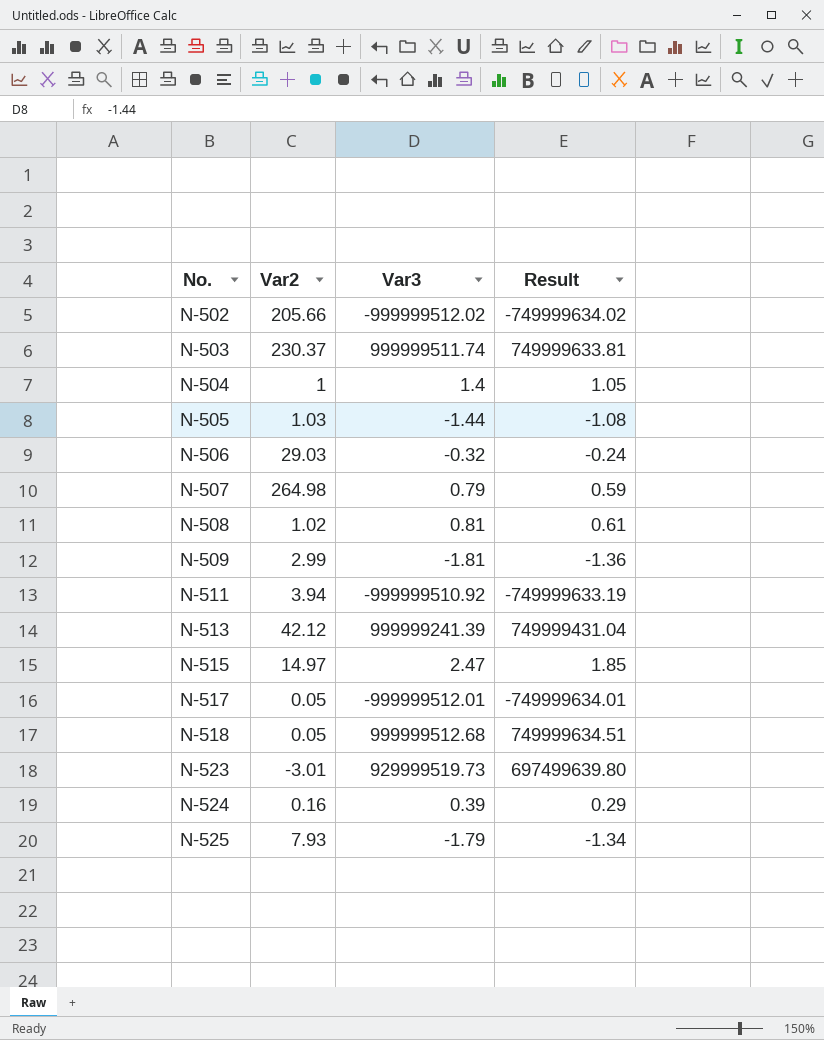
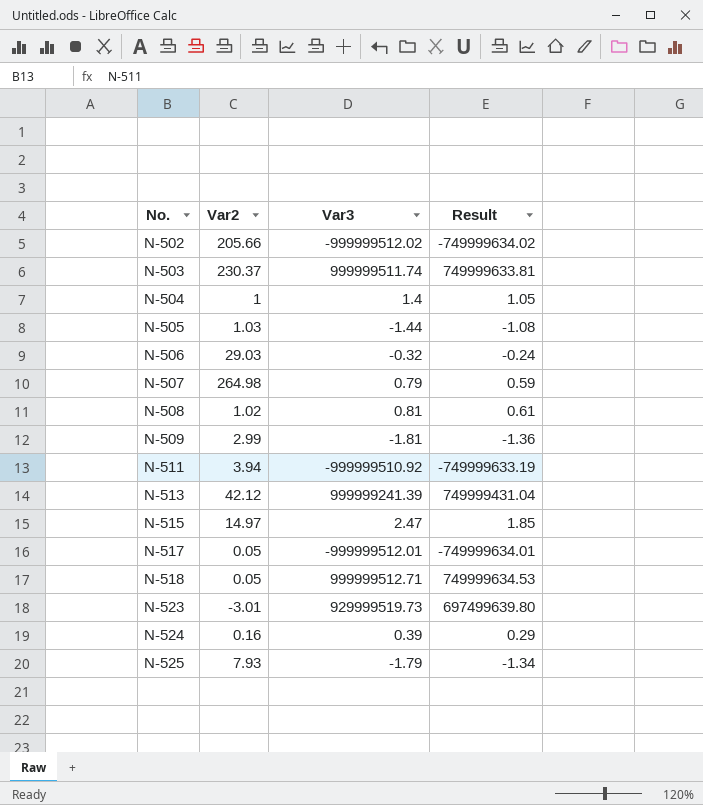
N-518 | Var3: 999999512.68 -> 999999512.71
N-518 | Result: 749999634.51 -> 749999634.53

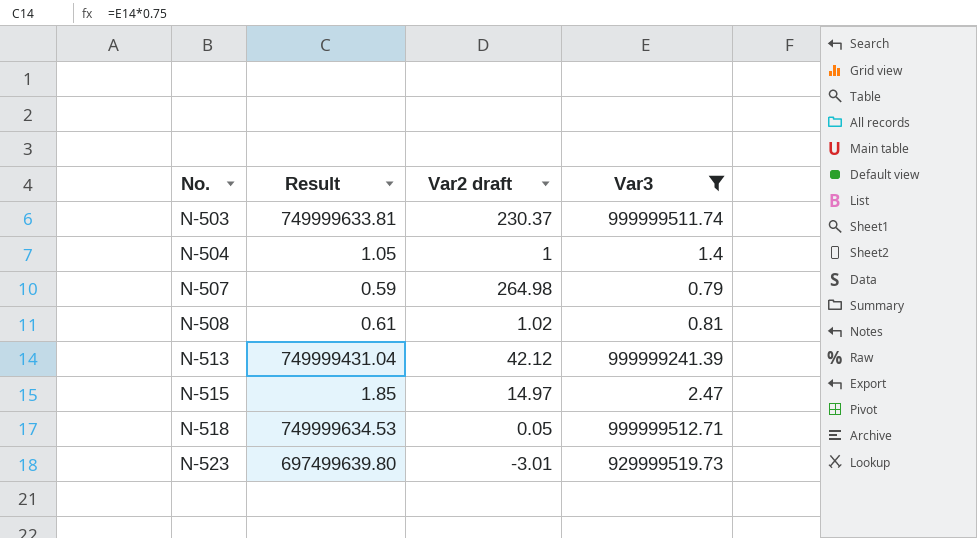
filter: none -> Var3 >= 0.79
column Result | position: 4 -> 2
column name: Var2 -> Var2 draft

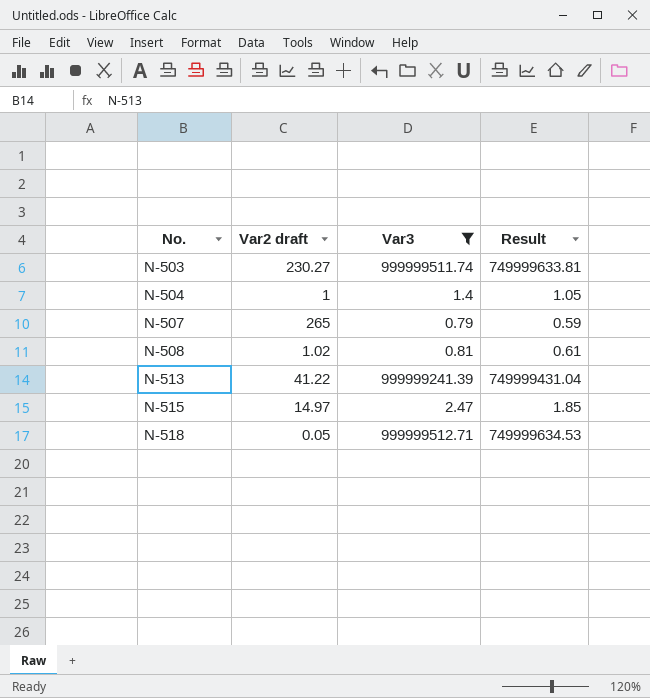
column Result | position: 2 -> 4
row N-523: 697499639.80 | -3.01 | 929999519.73 -> none
N-503 | Var2 draft: 230.37 -> 230.27
N-507 | Var2 draft: 264.98 -> 265
N-513 | Var2 draft: 42.12 -> 41.22

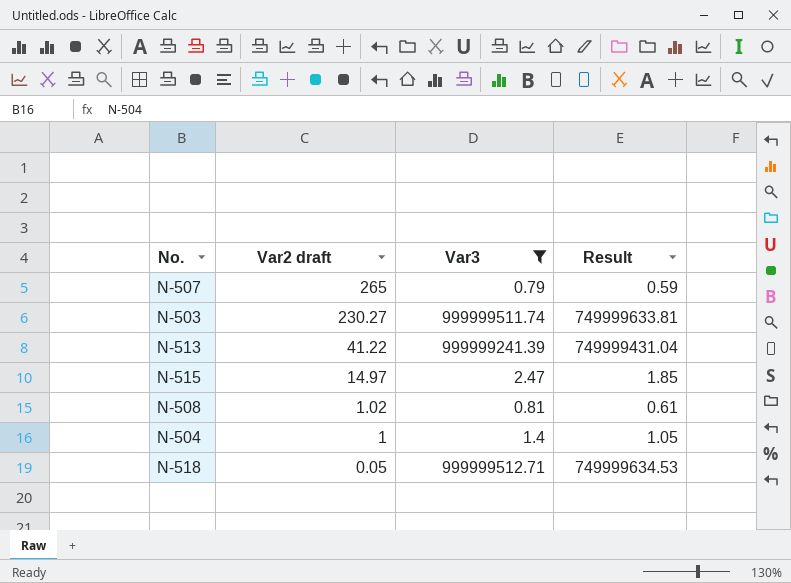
row order: No. ascending -> Var2 draft descending

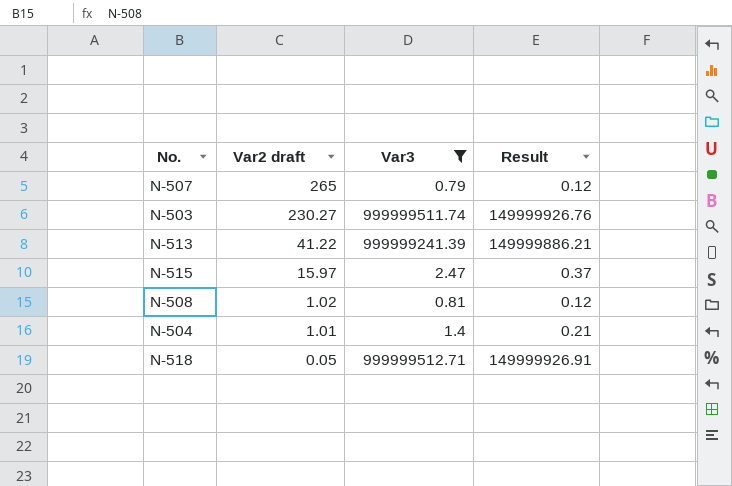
column Result | formula: [Var3] * 0.75 -> [Var3] * 0.15
N-515 | Var2 draft: 14.97 -> 15.97
N-504 | Var2 draft: 1 -> 1.01

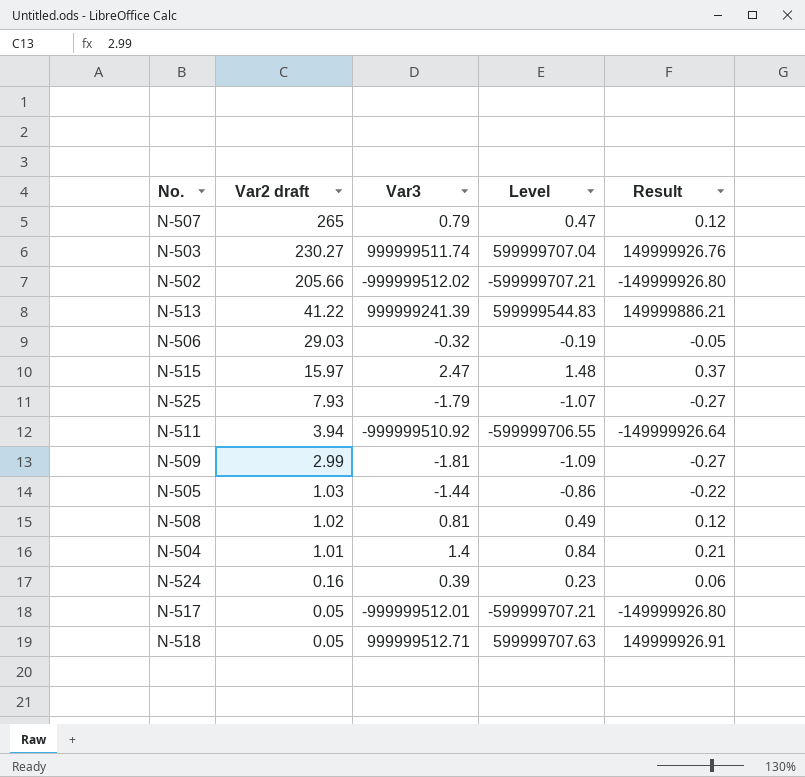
filter: Var3 >= 0.79 -> none
column Level | formula: none -> [Var3] * 0.6

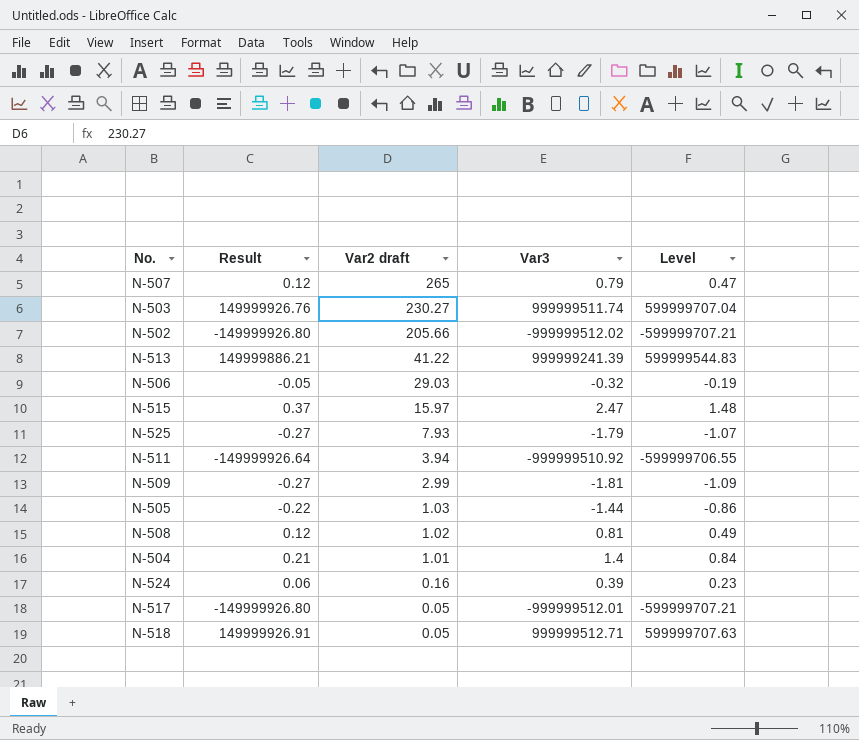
column Result | position: 5 -> 2

